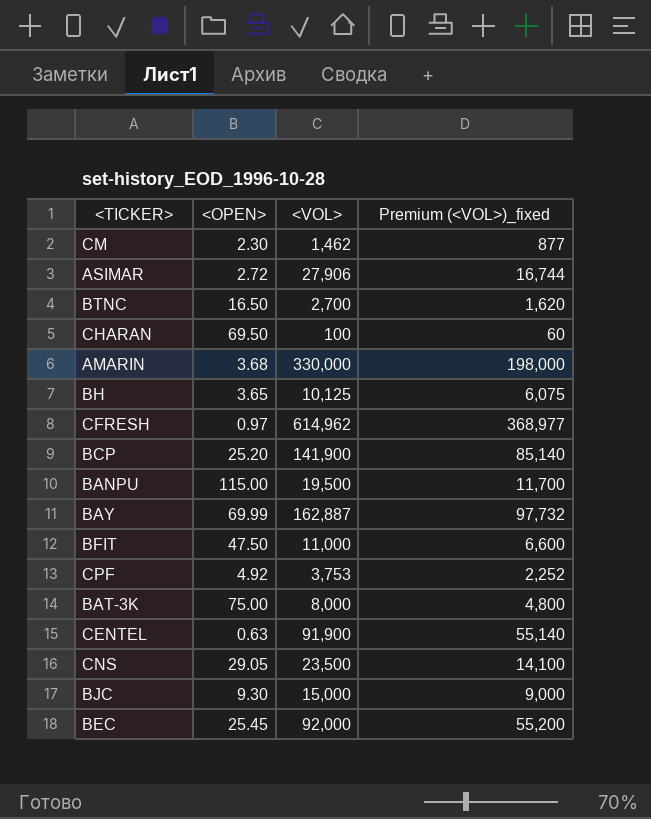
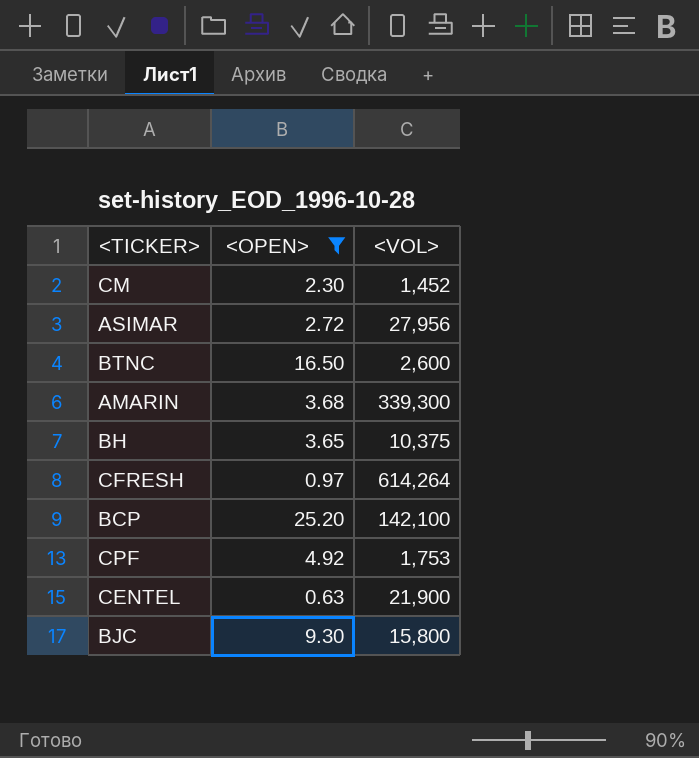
filter: none -> <OPEN> <= 25.20
column Premium (<VOL>)_fixed | formula: [<VOL>] * 0.6 -> none
CM | <VOL>: 1,462 -> 1,452
ASIMAR | <VOL>: 27,906 -> 27,956
BTNC | <VOL>: 2,700 -> 2,600
AMARIN | <VOL>: 330,000 -> 339,300
BH | <VOL>: 10,125 -> 10,375
CFRESH | <VOL>: 614,962 -> 614,264
BCP | <VOL>: 141,900 -> 142,100
CPF | <VOL>: 3,753 -> 1,753
CENTEL | <VOL>: 91,900 -> 21,900
BJC | <VOL>: 15,000 -> 15,800

